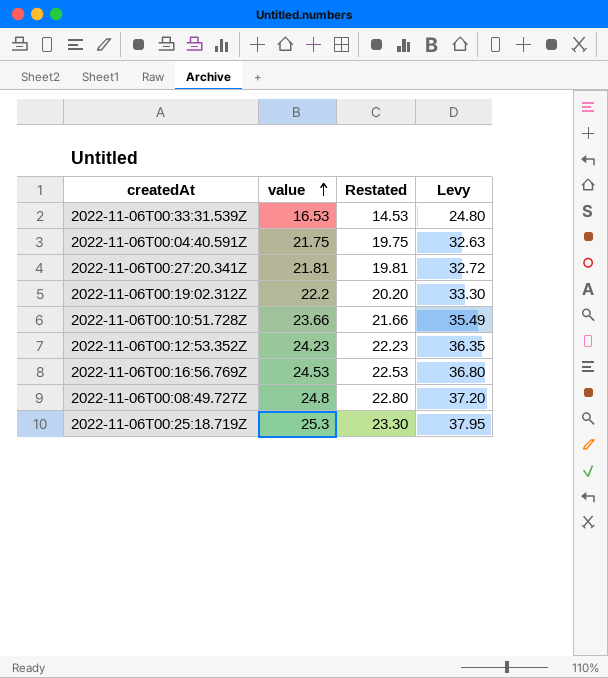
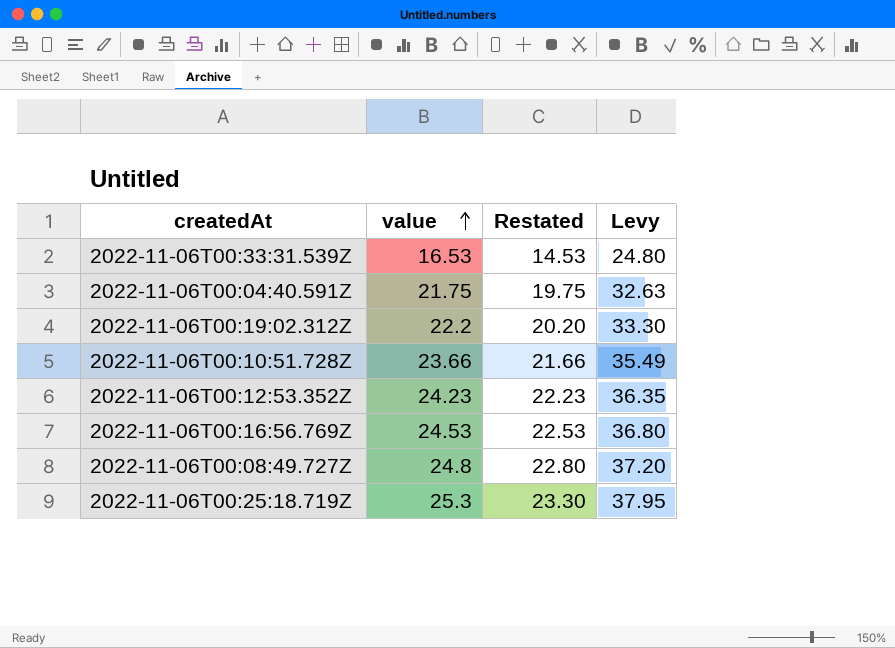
row 2022-11-06T00:27:20.341Z: 21.81 | 19.81 | 32.72 -> none

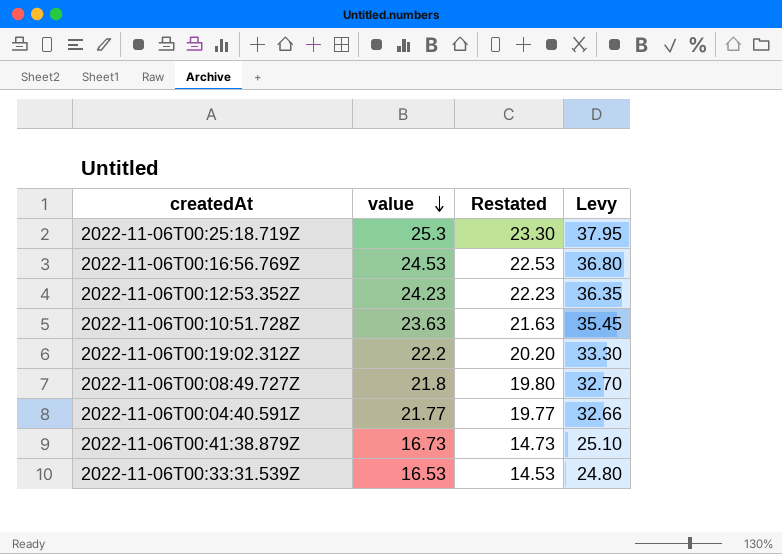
row order: value ascending -> value descending
2022-11-06T00:10:51.728Z | value: 23.66 -> 23.63
2022-11-06T00:10:51.728Z | Restated: 21.66 -> 21.63
2022-11-06T00:10:51.728Z | Levy: 35.49 -> 35.45
2022-11-06T00:08:49.727Z | value: 24.8 -> 21.8
2022-11-06T00:08:49.727Z | Restated: 22.80 -> 19.80
2022-11-06T00:08:49.727Z | Levy: 37.20 -> 32.70
2022-11-06T00:04:40.591Z | value: 21.75 -> 21.77
2022-11-06T00:04:40.591Z | Restated: 19.75 -> 19.77
2022-11-06T00:04:40.591Z | Levy: 32.63 -> 32.66
row 2022-11-06T00:41:38.879Z: none -> 16.73 | 14.73 | 25.10

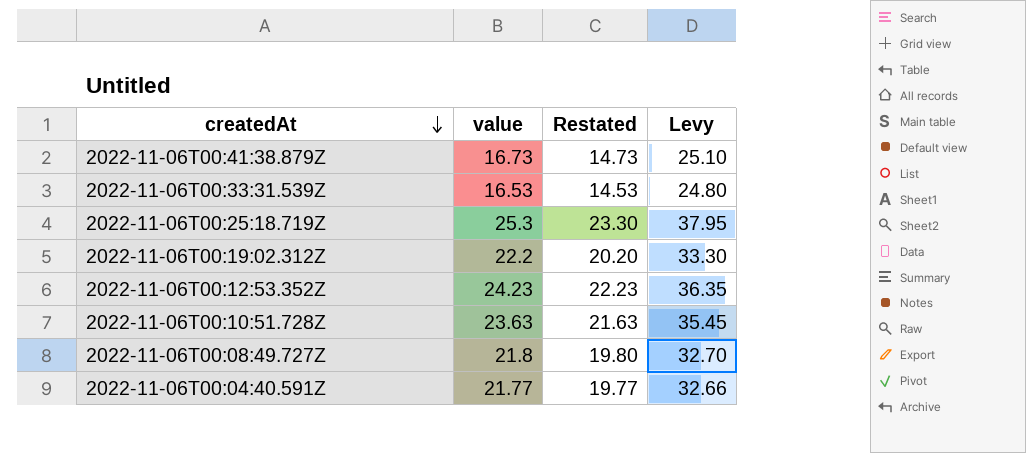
row order: value descending -> createdAt descending
row 2022-11-06T00:16:56.769Z: 24.53 | 22.53 | 36.80 -> none

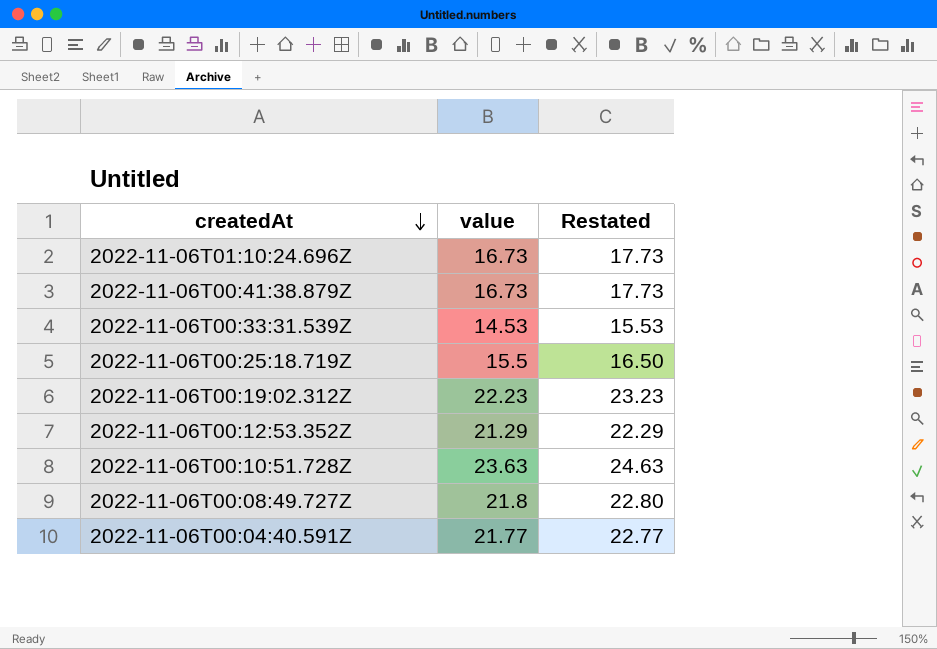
column Levy | formula: [value] * 1.5 -> none
column Restated | formula: [value] - 2 -> [value] + 1
row 2022-11-06T01:10:24.696Z: none -> 16.73 | 17.73
2022-11-06T00:33:31.539Z | value: 16.53 -> 14.53
2022-11-06T00:25:18.719Z | value: 25.3 -> 15.5
2022-11-06T00:19:02.312Z | value: 22.2 -> 22.23
2022-11-06T00:12:53.352Z | value: 24.23 -> 21.29

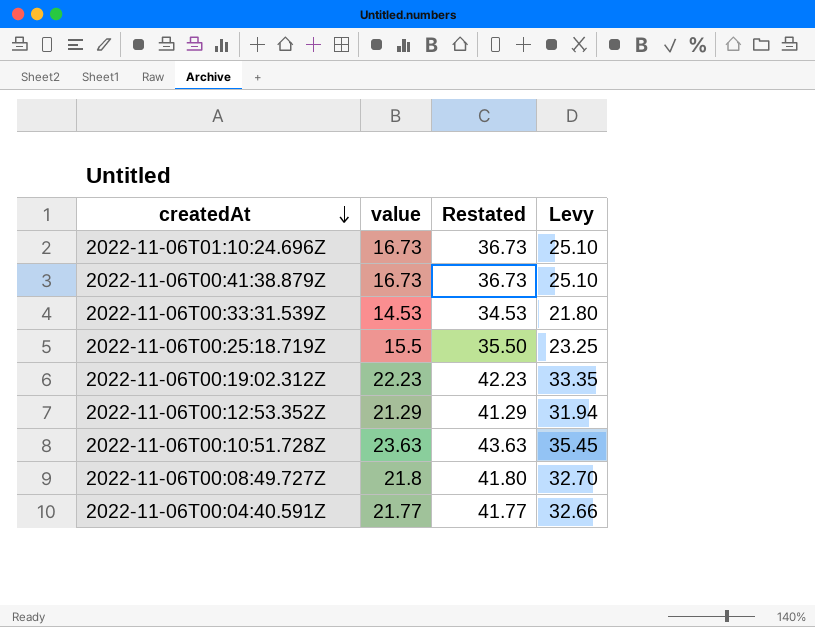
column Restated | formula: [value] + 1 -> [value] + 20
column Levy | formula: none -> [value] * 1.5

